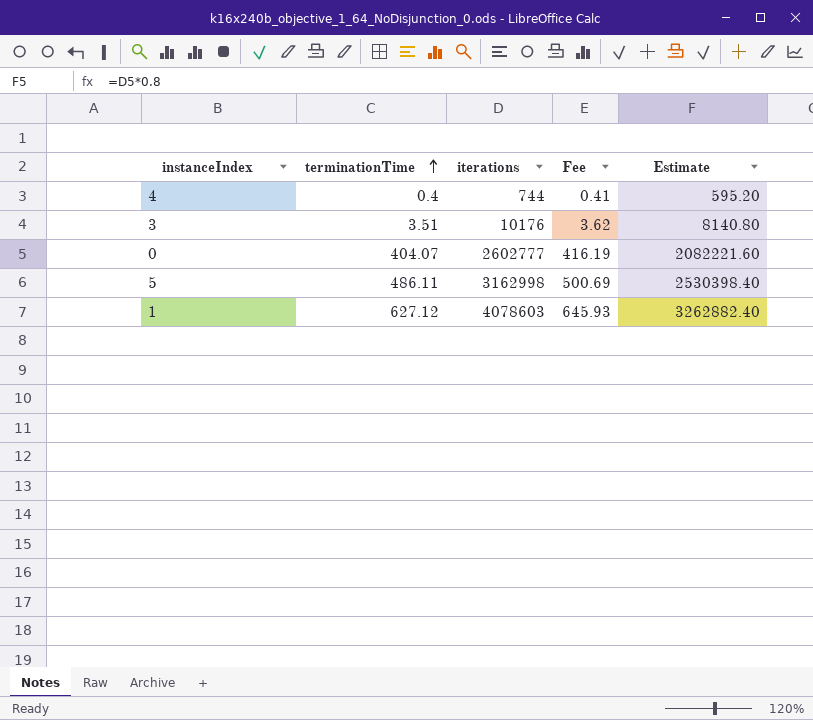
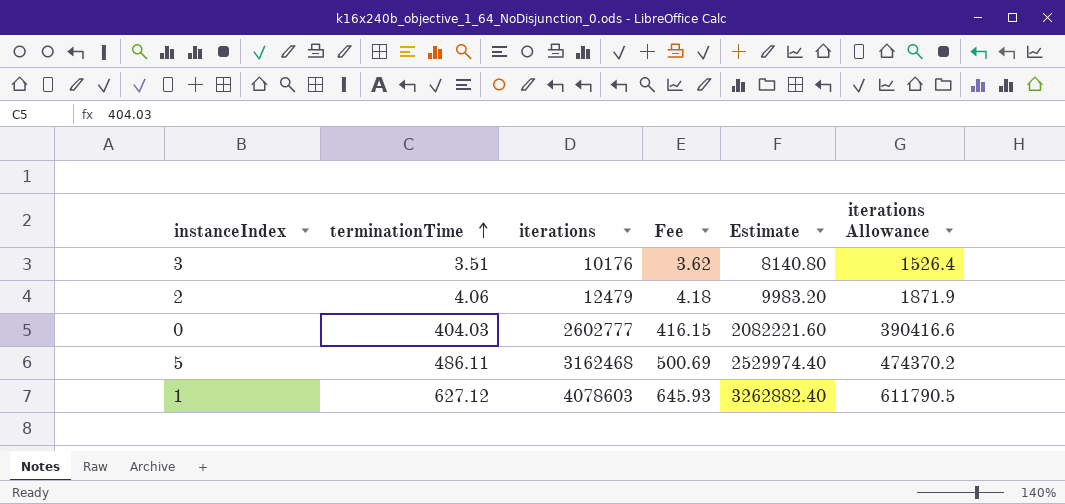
column iterations Allowance | formula: none -> [iterations] * 0.15
row 4: 0.4 | 744 | 0.41 | 595.20 -> none
row 2: none -> 4.06 | 12479 | 4.18 | 9983.20 | 1871.9
0 | terminationTime: 404.07 -> 404.03
0 | Fee: 416.19 -> 416.15
5 | iterations: 3162998 -> 3162468
5 | Estimate: 2530398.40 -> 2529974.40

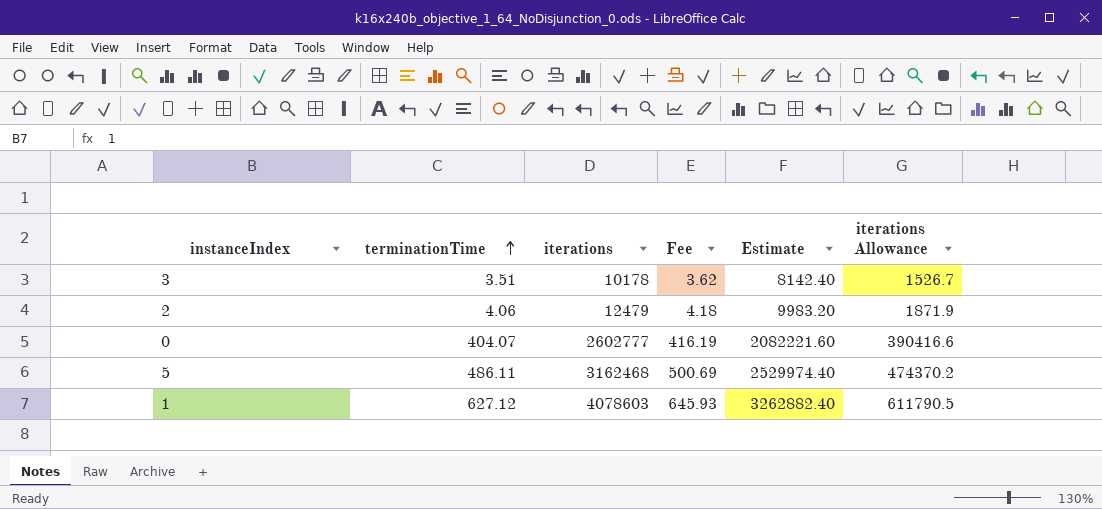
3 | iterations: 10176 -> 10178
3 | Estimate: 8140.80 -> 8142.40
3 | iterations Allowance: 1526.4 -> 1526.7
0 | terminationTime: 404.03 -> 404.07
0 | Fee: 416.15 -> 416.19

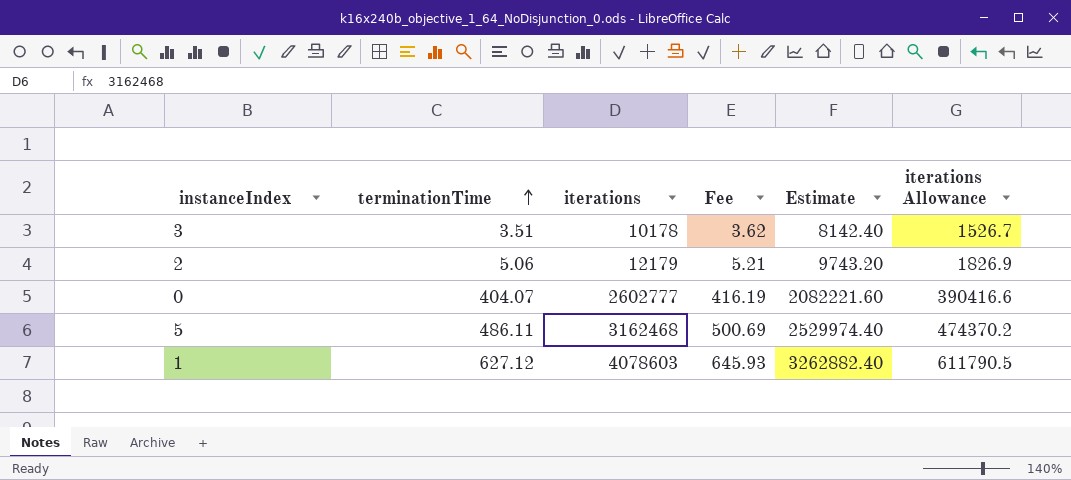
2 | terminationTime: 4.06 -> 5.06
2 | iterations: 12479 -> 12179
2 | Fee: 4.18 -> 5.21
2 | Estimate: 9983.20 -> 9743.20
2 | iterations Allowance: 1871.9 -> 1826.9

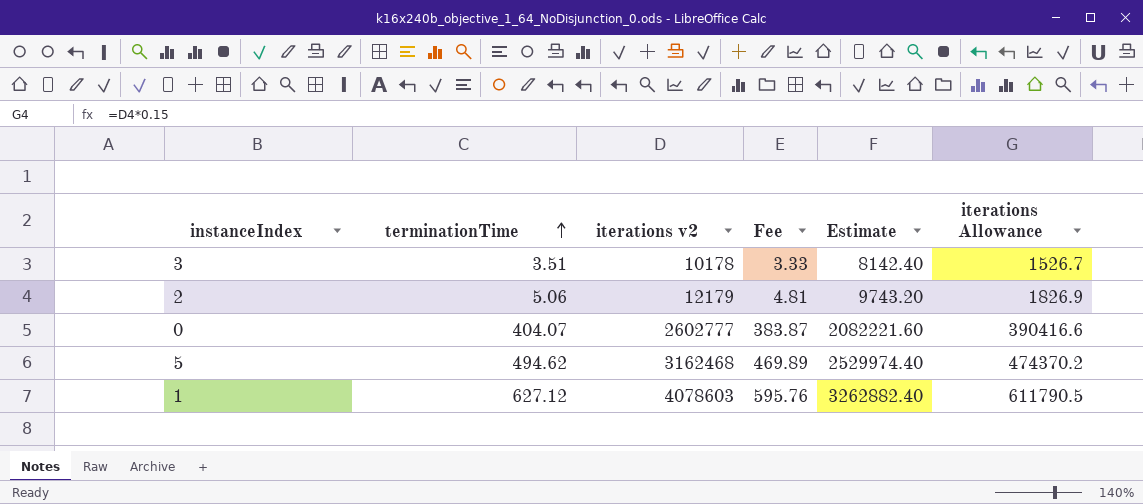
column name: iterations -> iterations v2
column Fee | formula: [terminationTime] * 1.03 -> [terminationTime] * 0.95
5 | terminationTime: 486.11 -> 494.62

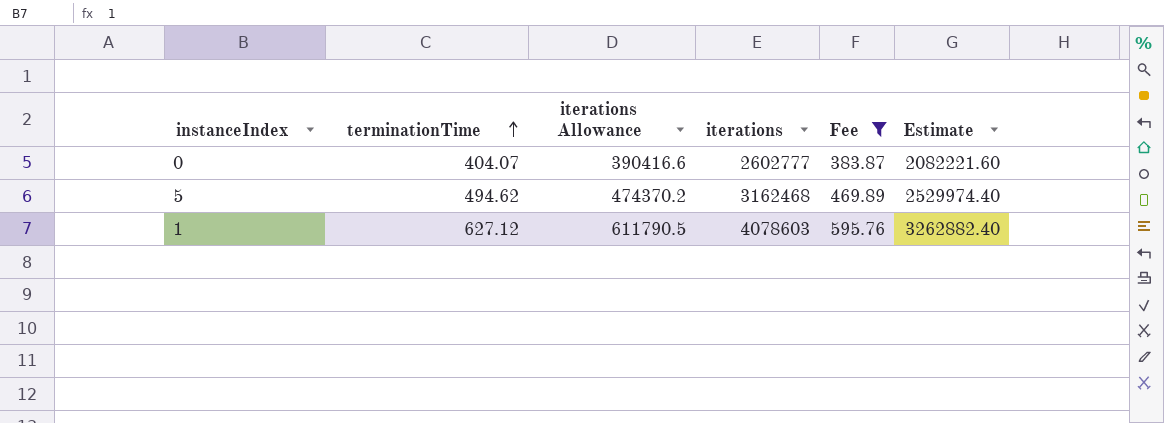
filter: none -> Fee >= 383.87
column iterations Allowance | position: 6 -> 3
column name: iterations v2 -> iterations

